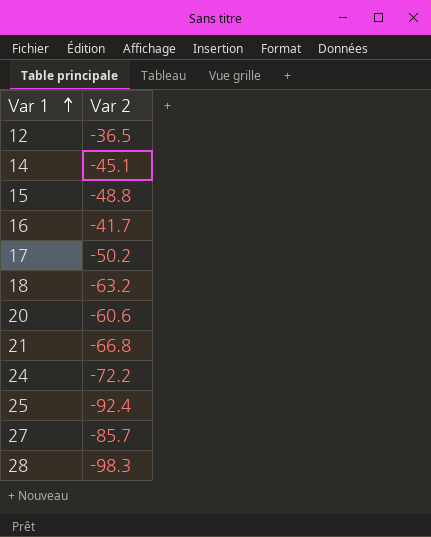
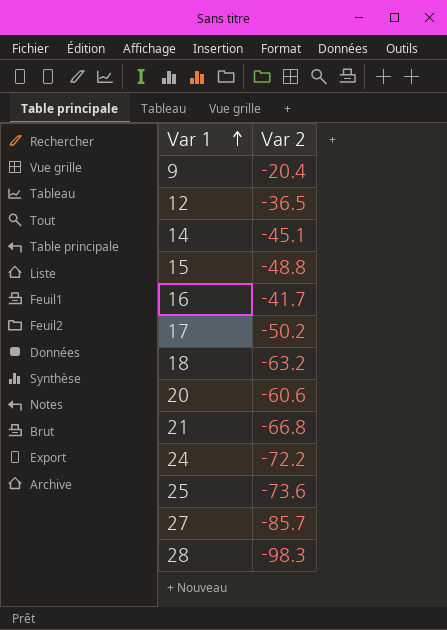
row 9: none -> -20.4
25 | Var 2: -92.4 -> -73.6

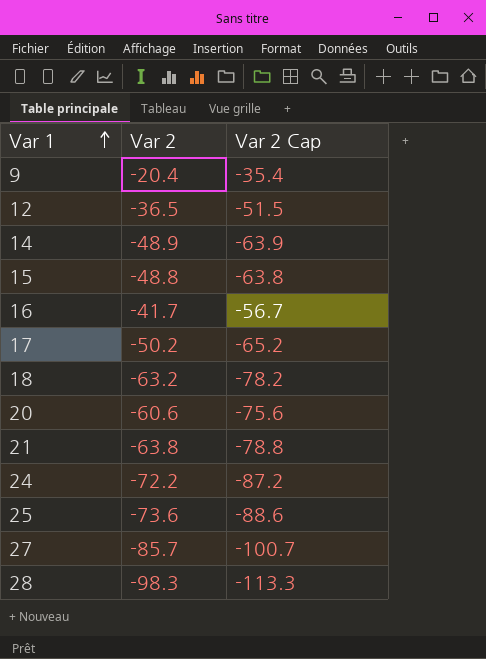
column Var 2 Cap | formula: none -> [Var 2] - 15
14 | Var 2: -45.1 -> -48.9
21 | Var 2: -66.8 -> -63.8

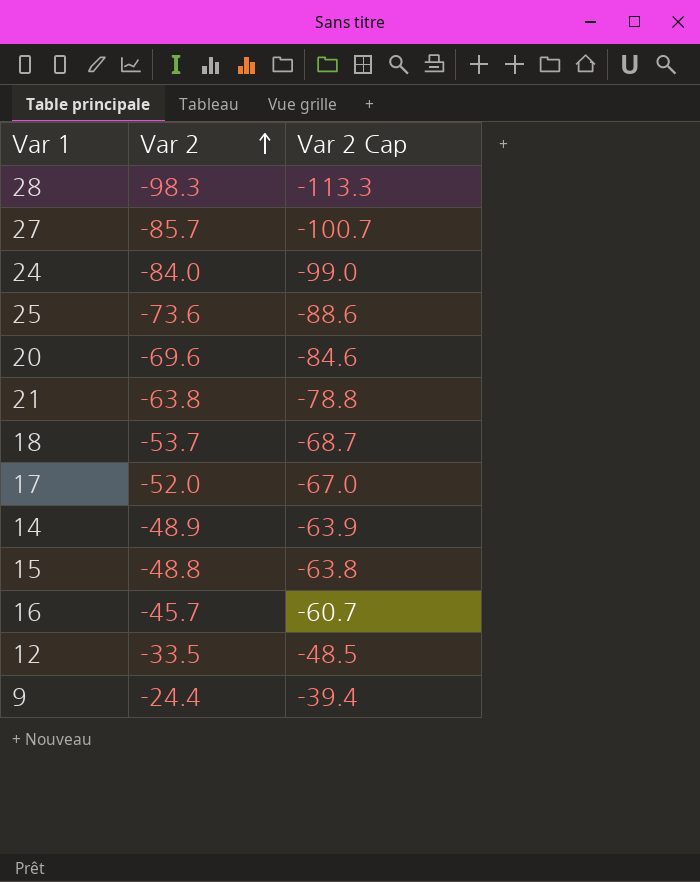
row order: Var 1 ascending -> Var 2 ascending
24 | Var 2: -72.2 -> -84.0
24 | Var 2 Cap: -87.2 -> -99.0
20 | Var 2: -60.6 -> -69.6
20 | Var 2 Cap: -75.6 -> -84.6
18 | Var 2: -63.2 -> -53.7
18 | Var 2 Cap: -78.2 -> -68.7
17 | Var 2: -50.2 -> -52.0
17 | Var 2 Cap: -65.2 -> -67.0
16 | Var 2: -41.7 -> -45.7
16 | Var 2 Cap: -56.7 -> -60.7
12 | Var 2: -36.5 -> -33.5
12 | Var 2 Cap: -51.5 -> -48.5
9 | Var 2: -20.4 -> -24.4
9 | Var 2 Cap: -35.4 -> -39.4

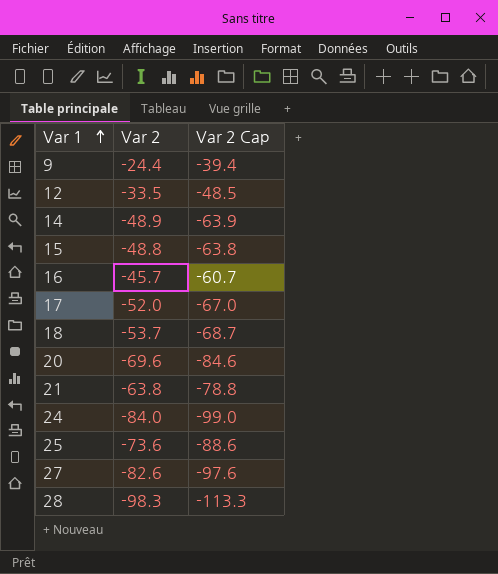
row order: Var 2 ascending -> Var 1 ascending
27 | Var 2: -85.7 -> -82.6
27 | Var 2 Cap: -100.7 -> -97.6

